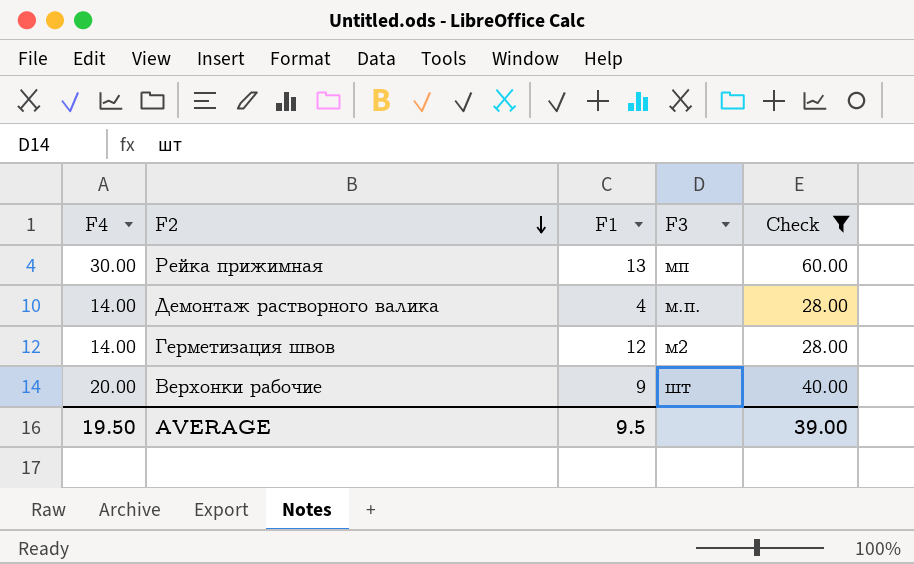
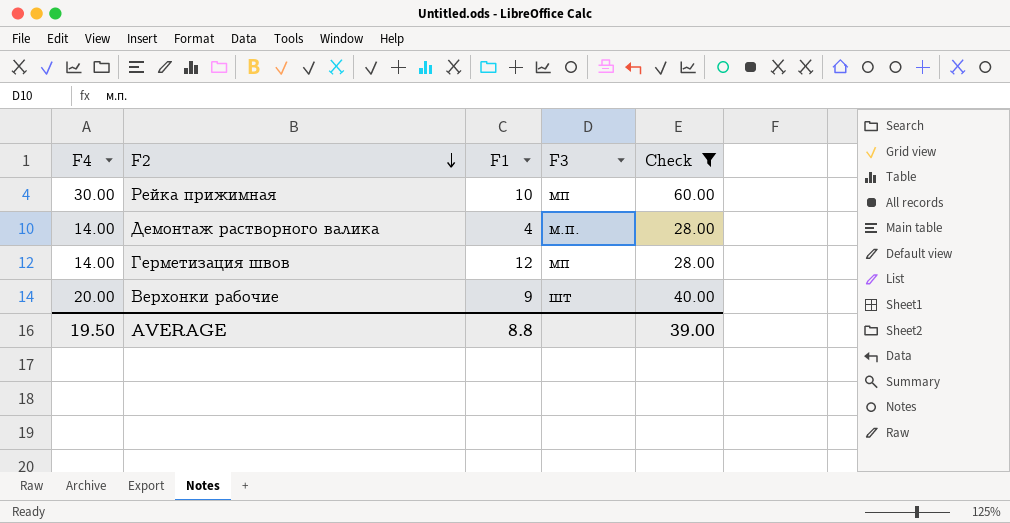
Рейка прижимная | F1: 13 -> 10
Герметизация швов | F3: м2 -> мп
AVERAGE | F1: 9.5 -> 8.8

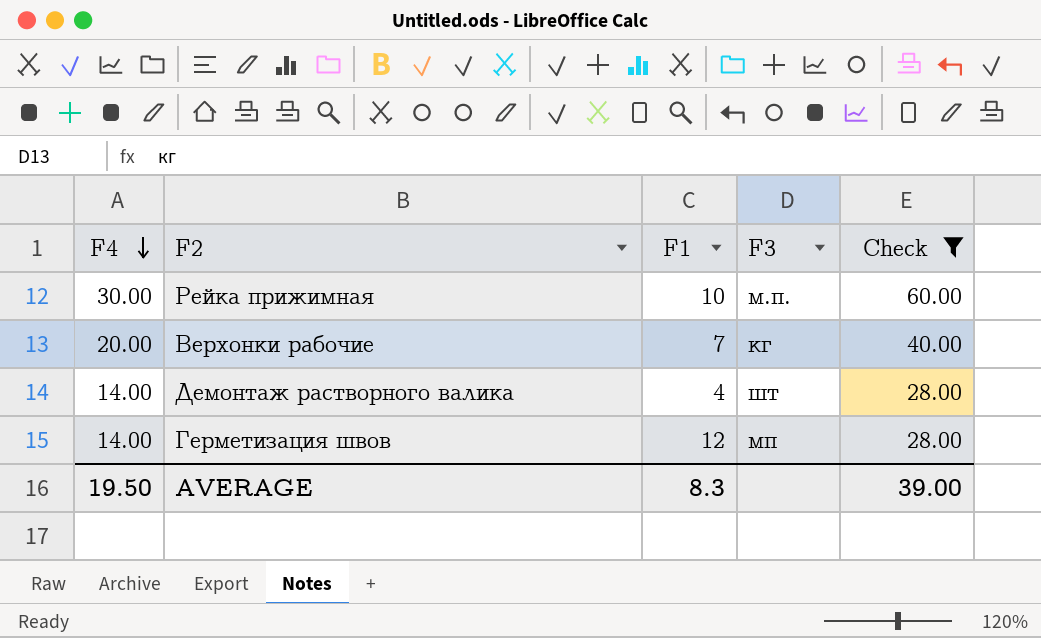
row order: F2 descending -> F4 descending
Рейка прижимная | F3: мп -> м.п.
Верхонки рабочие | F1: 9 -> 7
Верхонки рабочие | F3: шт -> кг
Демонтаж растворного валика | F3: м.п. -> шт
AVERAGE | F1: 8.8 -> 8.3

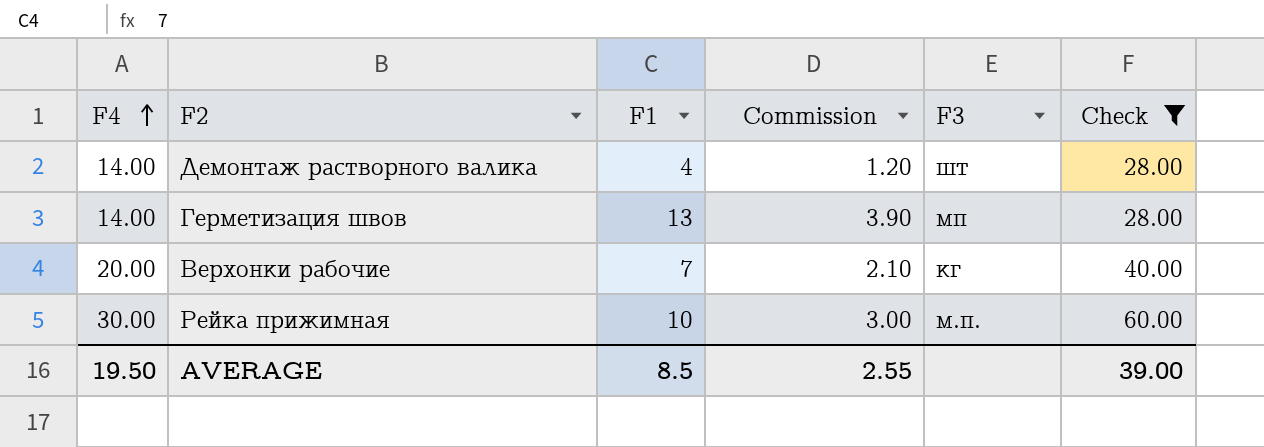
row order: F4 descending -> F4 ascending
column Commission | formula: none -> [F1] * 0.3
Герметизация швов | F1: 12 -> 13
AVERAGE | F1: 8.3 -> 8.5

